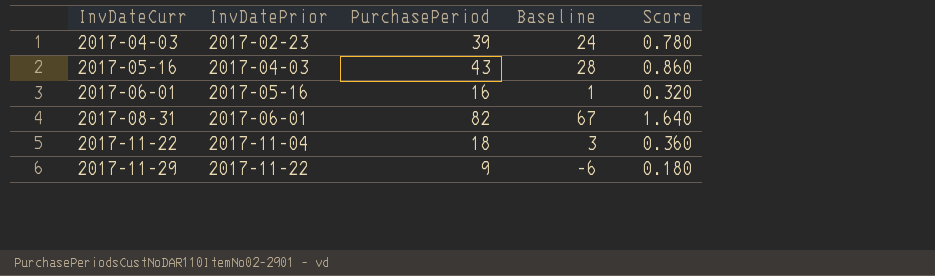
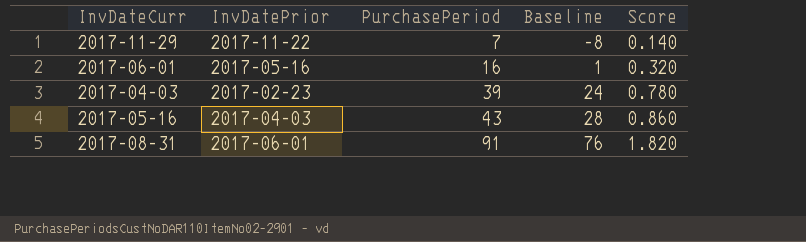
row order: InvDateCurr ascending -> PurchasePeriod ascending
row 2017-11-22: 2017-11-04 | 18 | 3 | 0.360 -> none
2017-11-29 | PurchasePeriod: 9 -> 7
2017-11-29 | Baseline: -6 -> -8
2017-11-29 | Score: 0.180 -> 0.140
2017-08-31 | PurchasePeriod: 82 -> 91
2017-08-31 | Baseline: 67 -> 76
2017-08-31 | Score: 1.640 -> 1.820

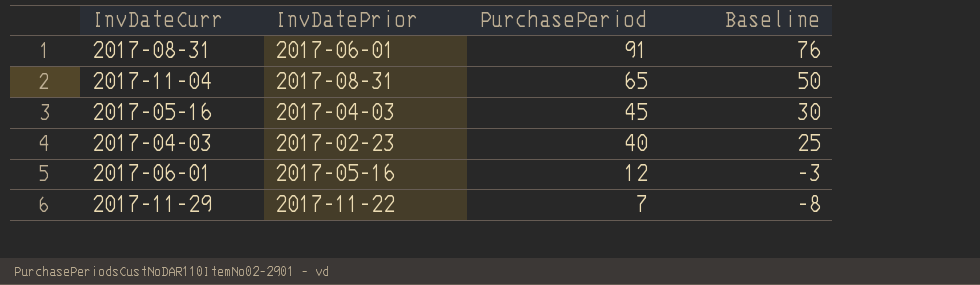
row order: PurchasePeriod ascending -> PurchasePeriod descending
column Score | formula: [PurchasePeriod] * 0.02 -> none
row 2017-11-04: none -> 2017-08-31 | 65 | 50
2017-05-16 | PurchasePeriod: 43 -> 45
2017-05-16 | Baseline: 28 -> 30
2017-04-03 | PurchasePeriod: 39 -> 40
2017-04-03 | Baseline: 24 -> 25
2017-06-01 | PurchasePeriod: 16 -> 12
2017-06-01 | Baseline: 1 -> -3

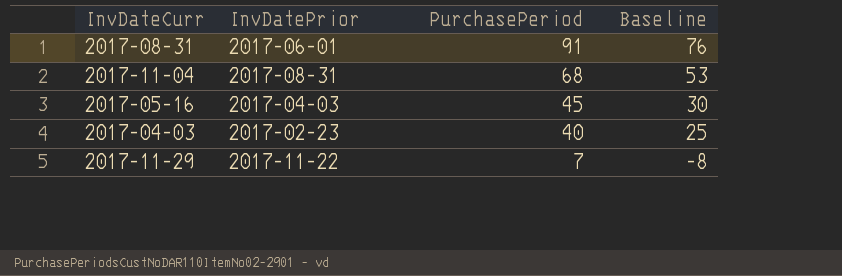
row 2017-06-01: 2017-05-16 | 12 | -3 -> none
2017-11-04 | PurchasePeriod: 65 -> 68
2017-11-04 | Baseline: 50 -> 53

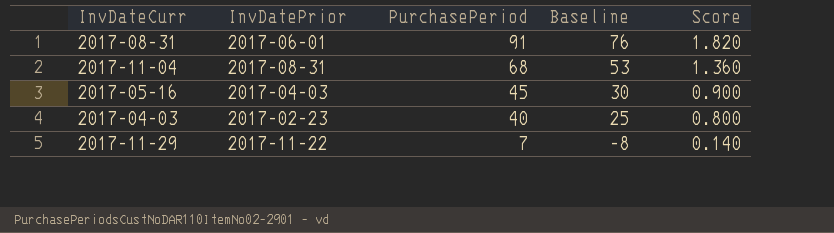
column Score | formula: none -> [PurchasePeriod] * 0.02

